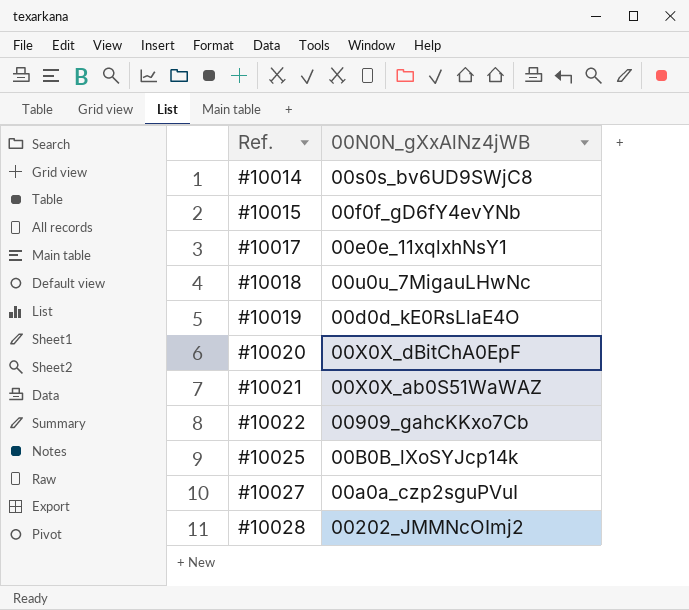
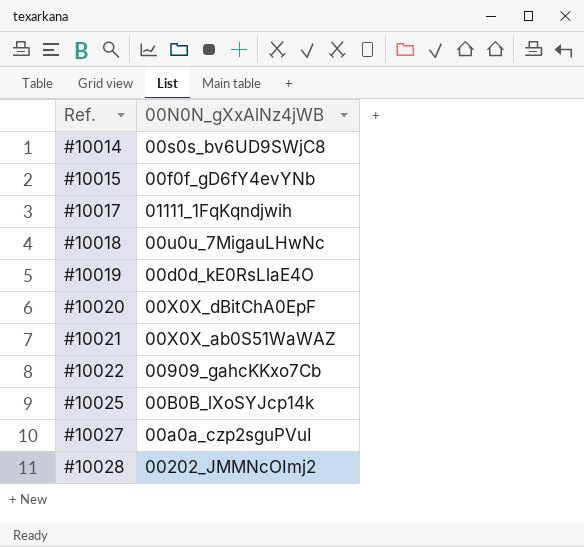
#10017 | 00N0N_gXxAlNz4jWB: 00e0e_11xqlxhNsY1 -> 01111_1FqKqndjwih

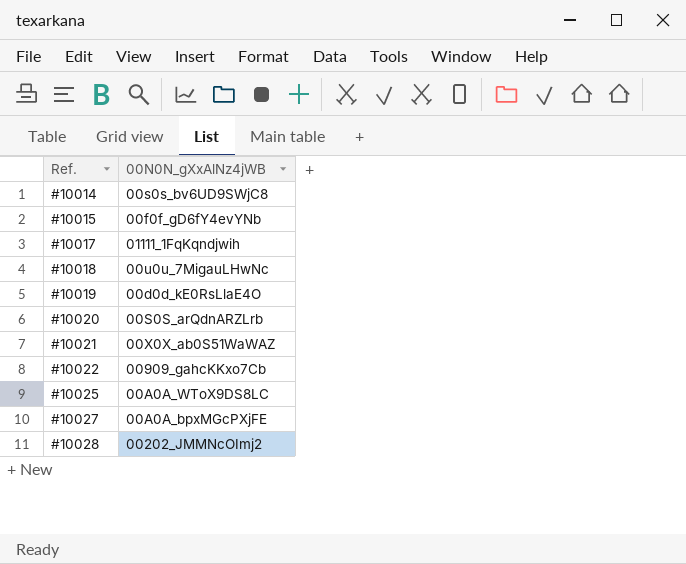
#10020 | 00N0N_gXxAlNz4jWB: 00X0X_dBitChA0EpF -> 00S0S_arQdnARZLrb
#10025 | 00N0N_gXxAlNz4jWB: 00B0B_lXoSYJcp14k -> 00A0A_WToX9DS8LC
#10027 | 00N0N_gXxAlNz4jWB: 00a0a_czp2sguPVuI -> 00A0A_bpxMGcPXjFE

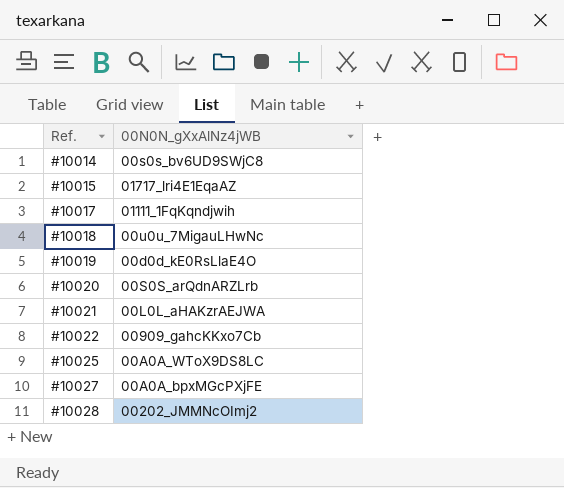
#10015 | 00N0N_gXxAlNz4jWB: 00f0f_gD6fY4evYNb -> 01717_lri4E1EqaAZ
#10021 | 00N0N_gXxAlNz4jWB: 00X0X_ab0S51WaWAZ -> 00L0L_aHAKzrAEJWA

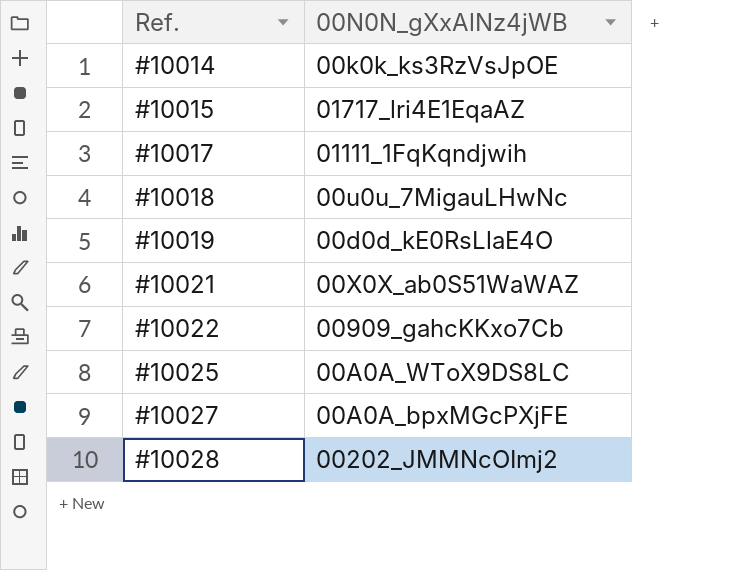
row #10020: 00S0S_arQdnARZLrb -> none
#10014 | 00N0N_gXxAlNz4jWB: 00s0s_bv6UD9SWjC8 -> 00k0k_ks3RzVsJpOE
#10021 | 00N0N_gXxAlNz4jWB: 00L0L_aHAKzrAEJWA -> 00X0X_ab0S51WaWAZ

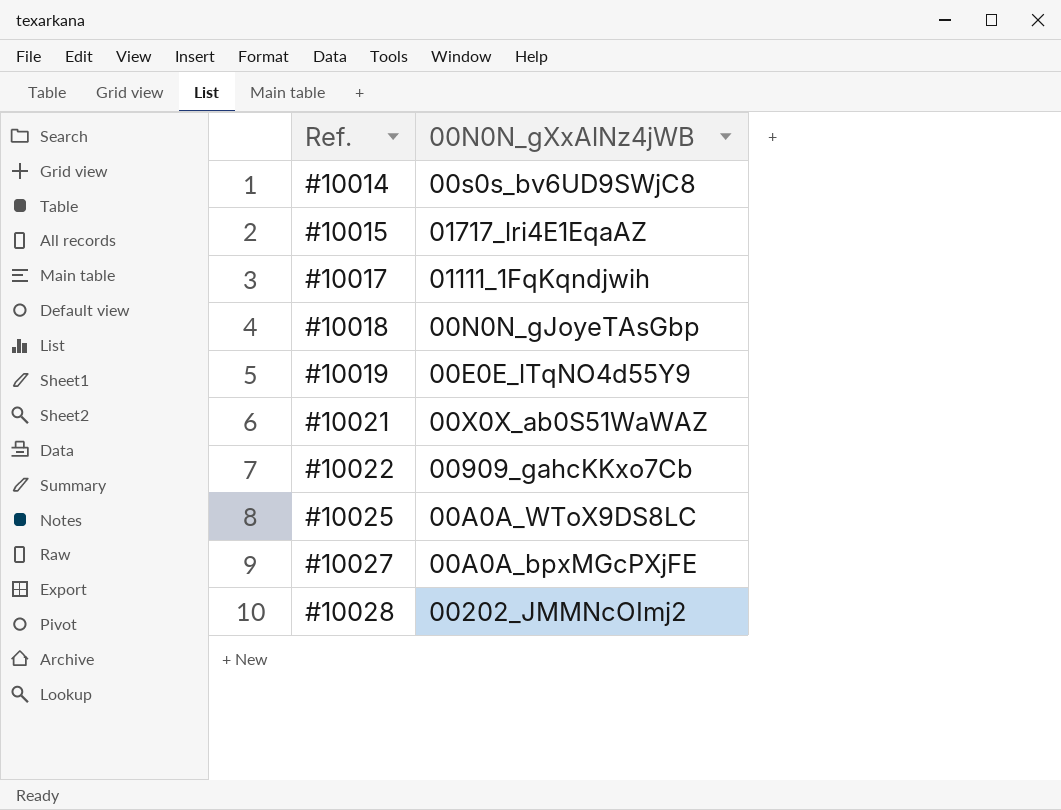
#10014 | 00N0N_gXxAlNz4jWB: 00k0k_ks3RzVsJpOE -> 00s0s_bv6UD9SWjC8
#10018 | 00N0N_gXxAlNz4jWB: 00u0u_7MigauLHwNc -> 00N0N_gJoyeTAsGbp
#10019 | 00N0N_gXxAlNz4jWB: 00d0d_kE0RsLlaE4O -> 00E0E_lTqNO4d55Y9

